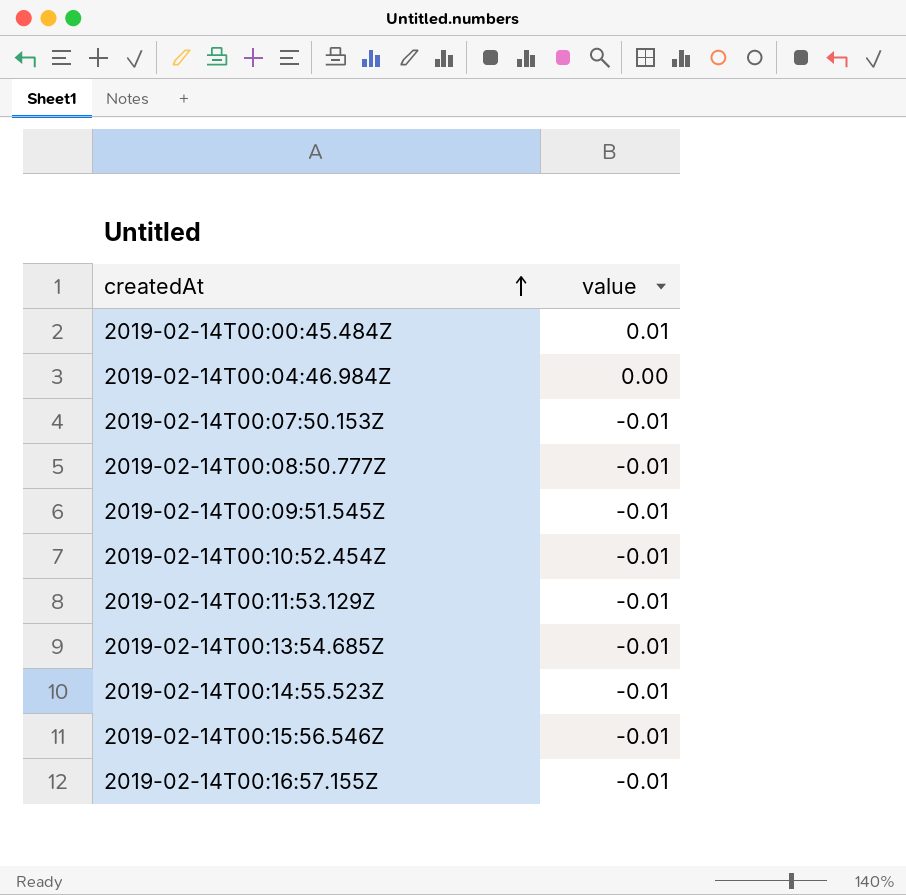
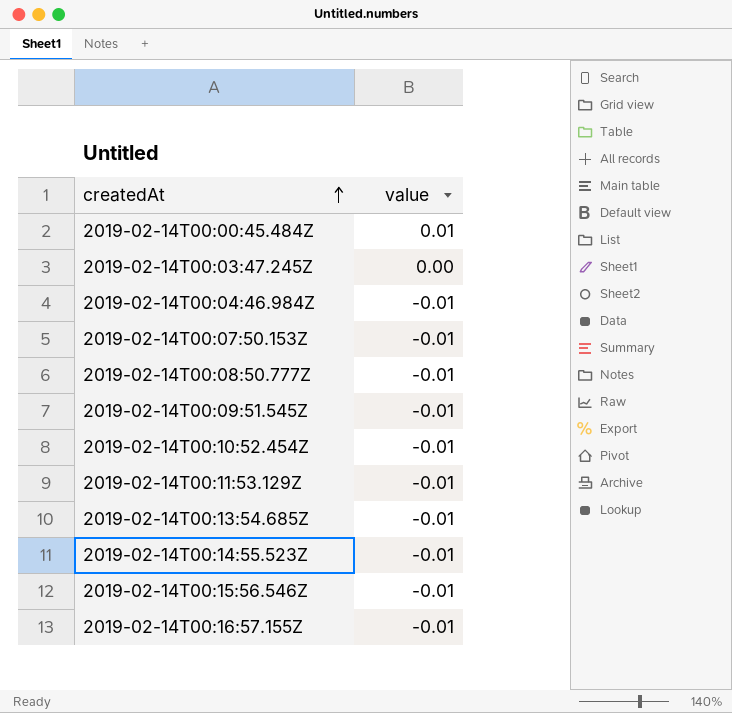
row 2019-02-14T00:03:47.245Z: none -> 0.00
2019-02-14T00:04:46.984Z | value: 0.00 -> -0.01

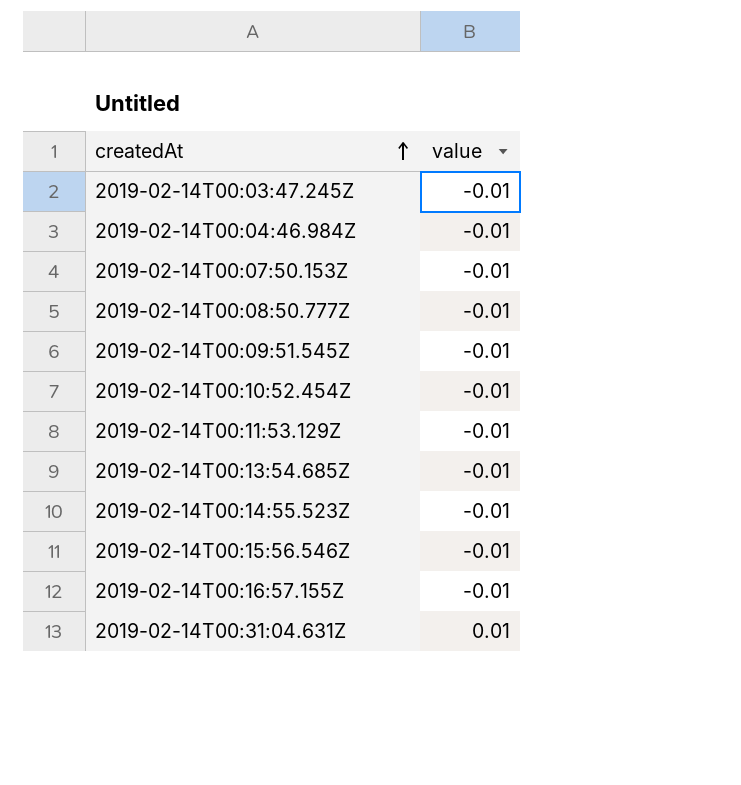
row 2019-02-14T00:00:45.484Z: 0.01 -> none
2019-02-14T00:03:47.245Z | value: 0.00 -> -0.01
row 2019-02-14T00:31:04.631Z: none -> 0.01

